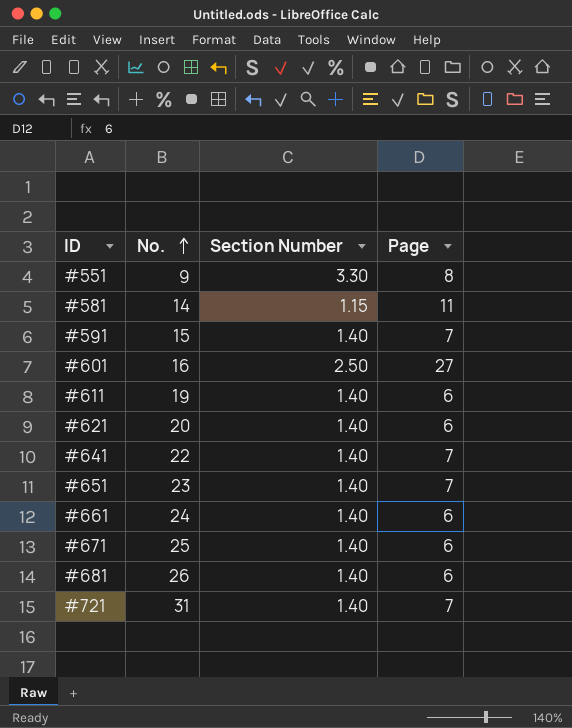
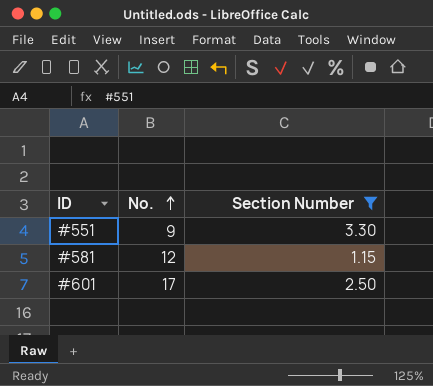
filter: none -> Section Number != 1.40
column Page | position: 4 -> none
#581 | No.: 14 -> 12
#601 | No.: 16 -> 17

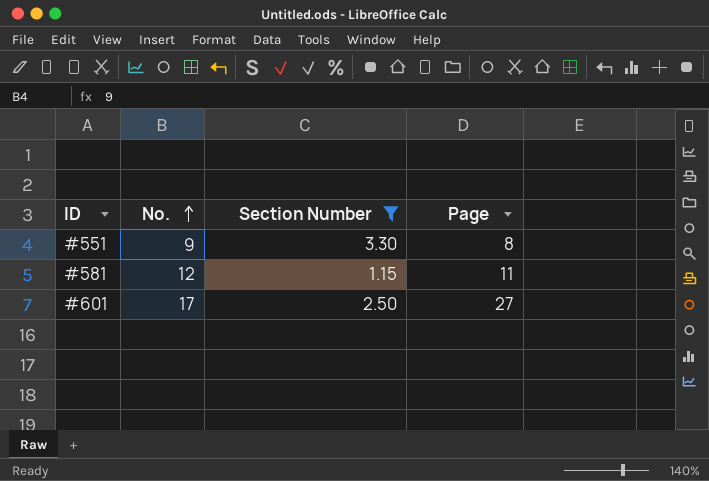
column Page | position: none -> 4

